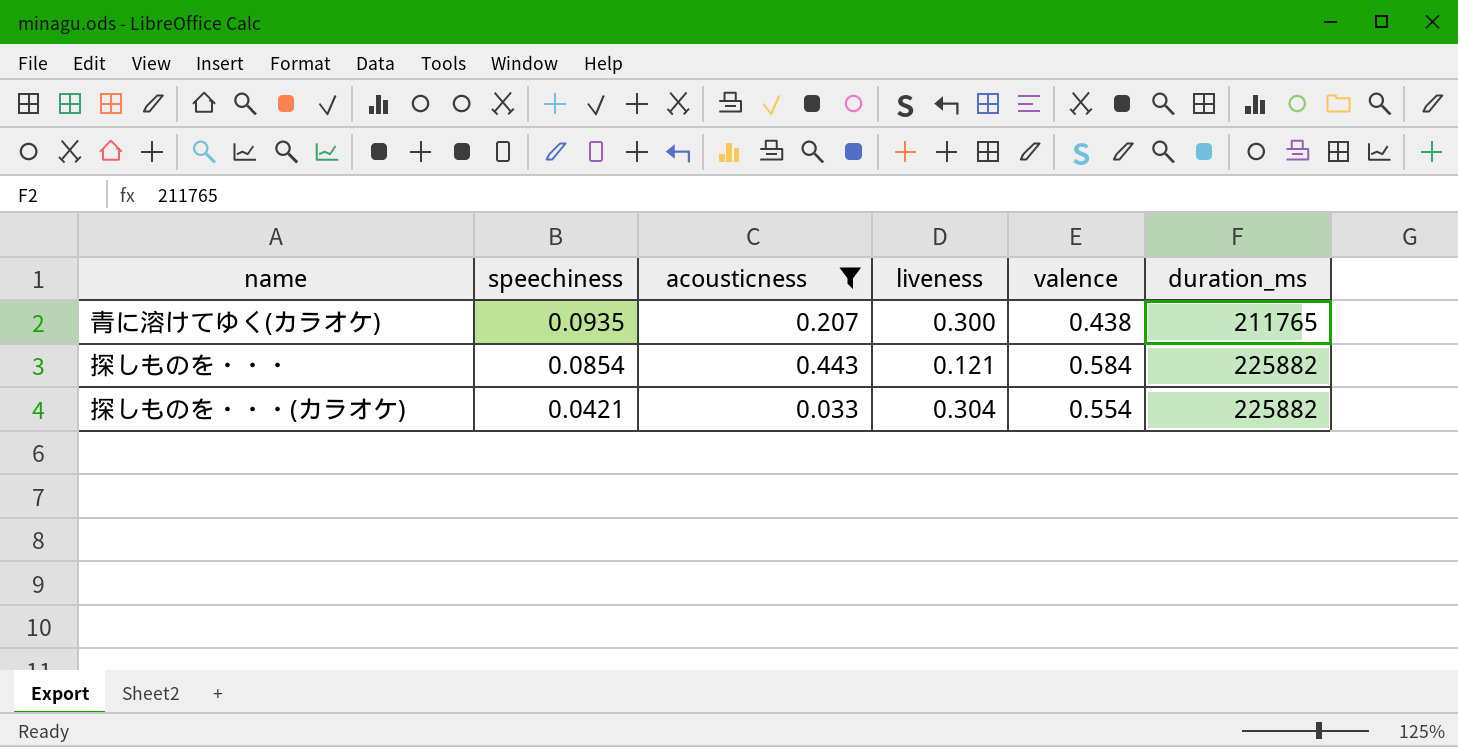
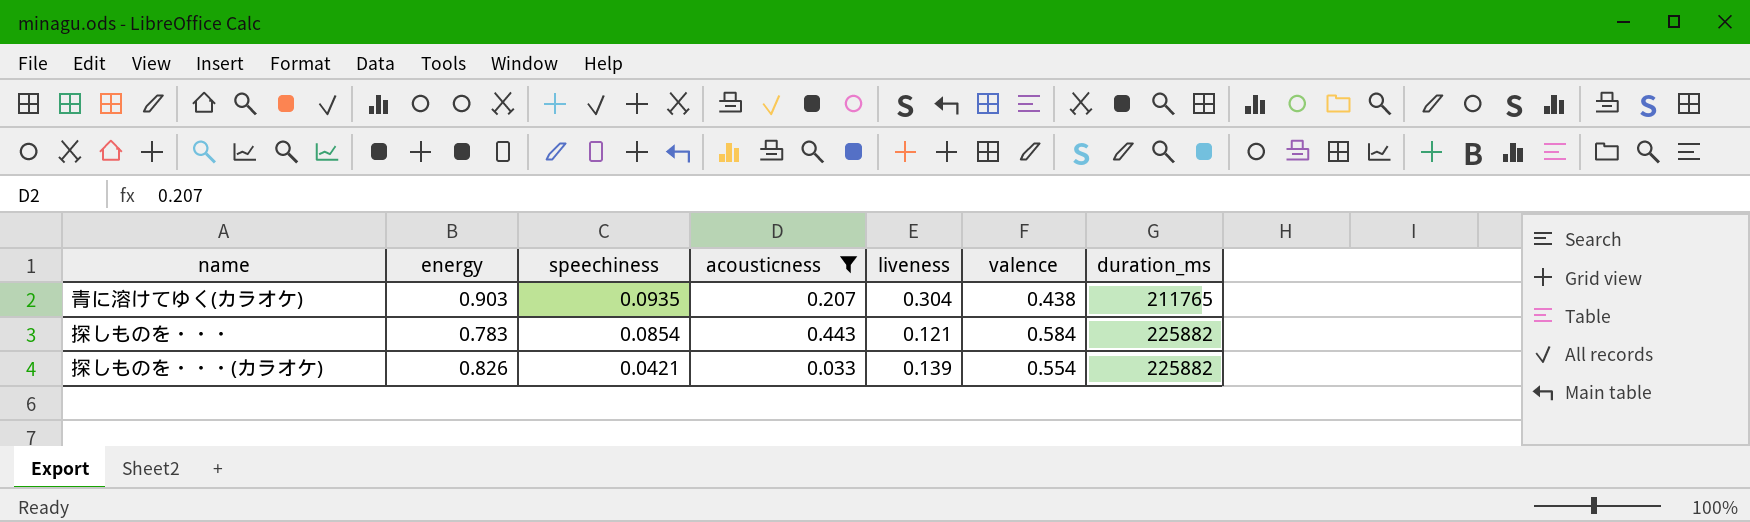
column energy | position: none -> 2
青に溶けてゆく(カラオケ) | liveness: 0.300 -> 0.304
探しものを・・・(カラオケ) | liveness: 0.304 -> 0.139

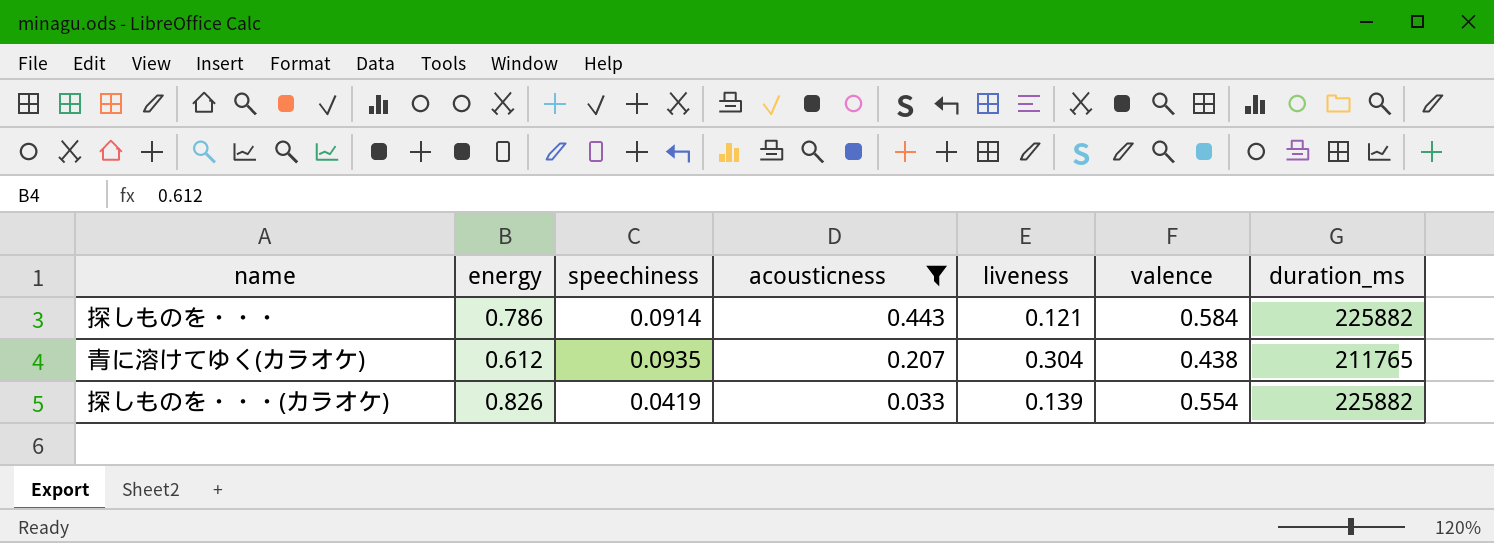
row order: speechiness descending -> acousticness descending
探しものを・・・ | energy: 0.783 -> 0.786
探しものを・・・ | speechiness: 0.0854 -> 0.0914
青に溶けてゆく(カラオケ) | energy: 0.903 -> 0.612
探しものを・・・(カラオケ) | speechiness: 0.0421 -> 0.0419

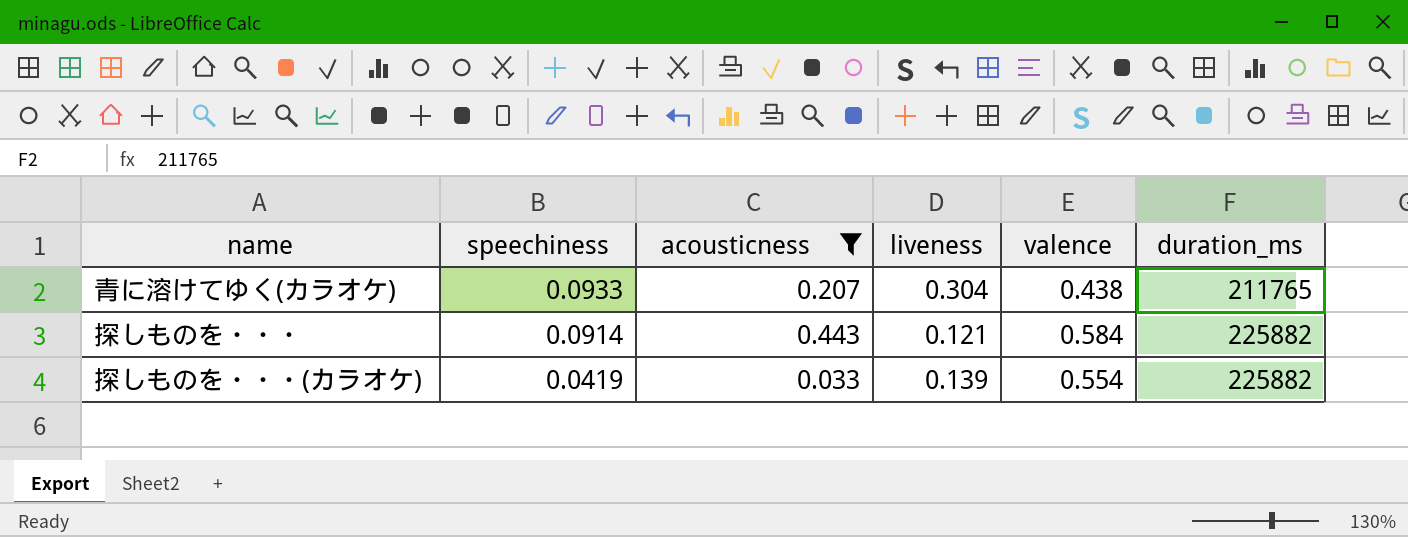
row order: acousticness descending -> speechiness descending
column energy | position: 2 -> none
青に溶けてゆく(カラオケ) | speechiness: 0.0935 -> 0.0933

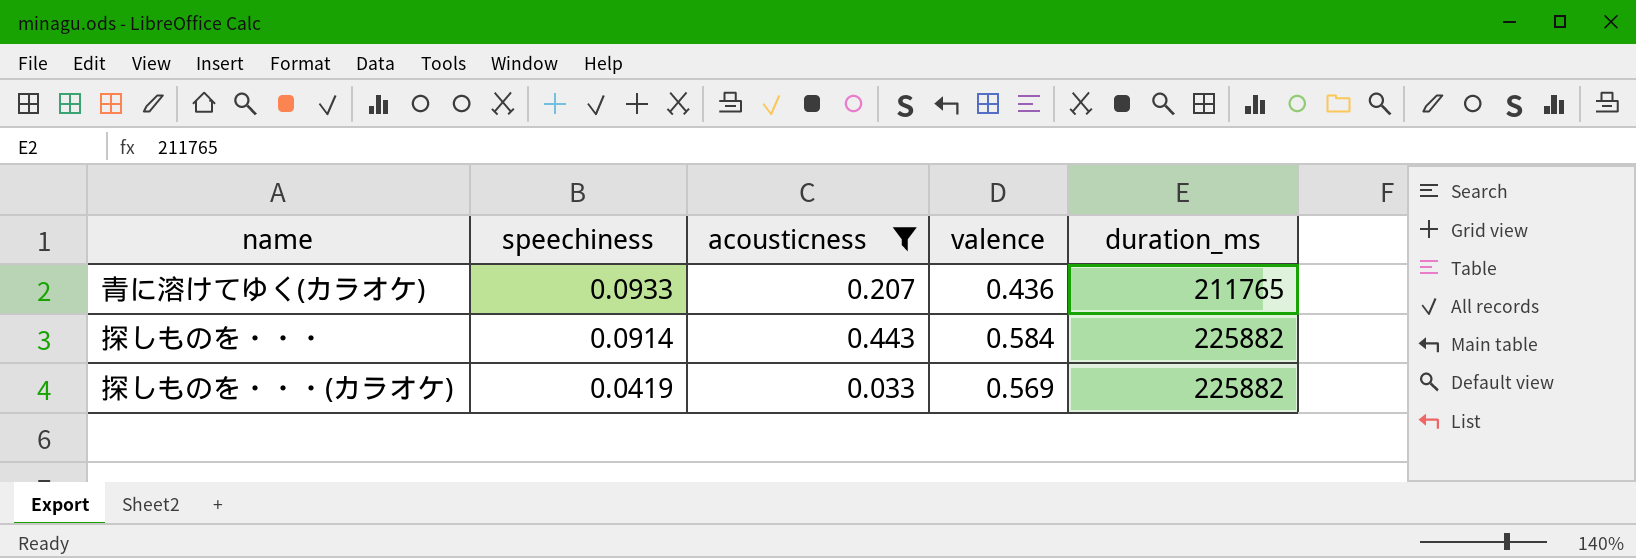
column liveness | position: 4 -> none
青に溶けてゆく(カラオケ) | valence: 0.438 -> 0.436
探しものを・・・(カラオケ) | valence: 0.554 -> 0.569

